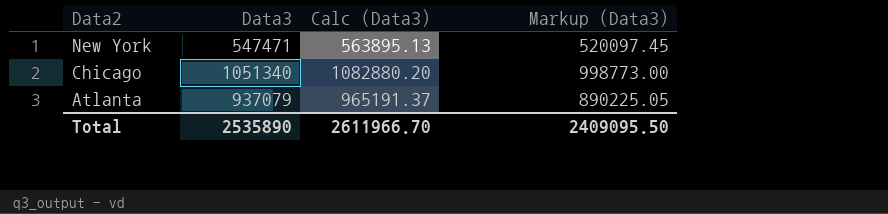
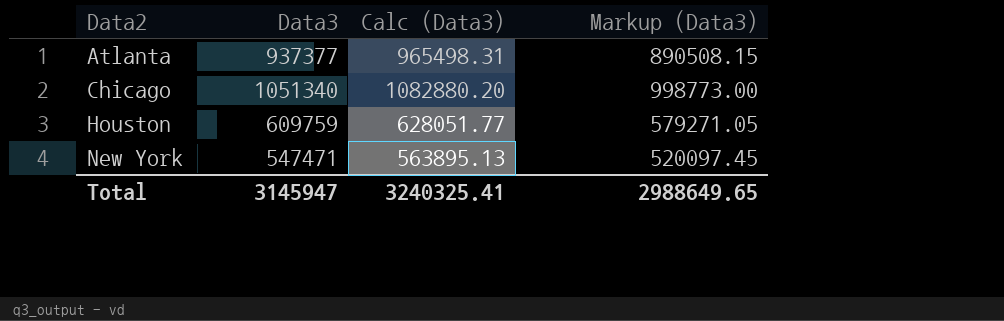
row order: Data2 descending -> Data2 ascending
Atlanta | Data3: 937079 -> 937377
Atlanta | Calc (Data3): 965191.37 -> 965498.31
Atlanta | Markup (Data3): 890225.05 -> 890508.15
row Houston: none -> 609759 | 628051.77 | 579271.05
Total | Data3: 2535890 -> 3145947
Total | Calc (Data3): 2611966.70 -> 3240325.41
Total | Markup (Data3): 2409095.50 -> 2988649.65

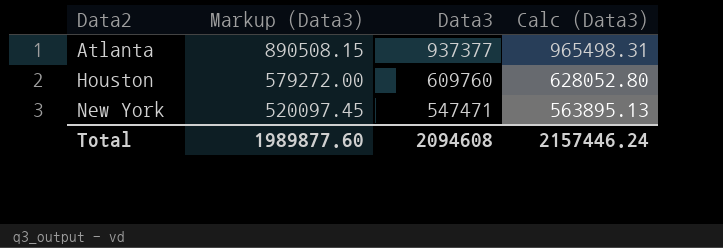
column Markup (Data3) | position: 4 -> 2
row Chicago: 1051340 | 1082880.20 | 998773.00 -> none
Houston | Markup (Data3): 579271.05 -> 579272.00
Houston | Data3: 609759 -> 609760
Houston | Calc (Data3): 628051.77 -> 628052.80
Total | Markup (Data3): 2988649.65 -> 1989877.60
Total | Data3: 3145947 -> 2094608
Total | Calc (Data3): 3240325.41 -> 2157446.24

